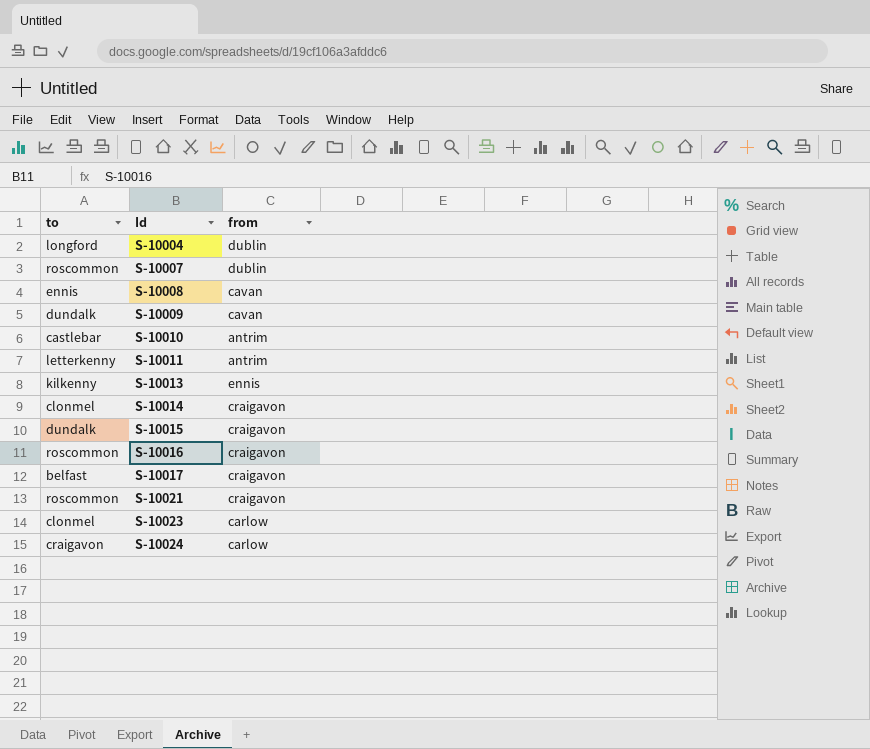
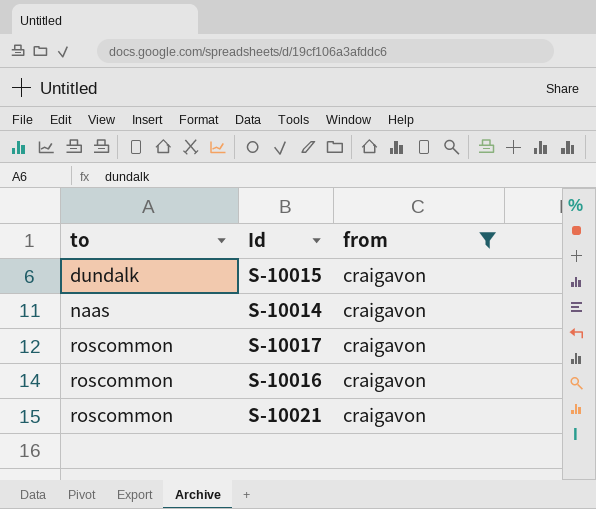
filter: none -> from = craigavon
row order: Id ascending -> to ascending
S-10014 | to: clonmel -> naas
S-10017 | to: belfast -> roscommon

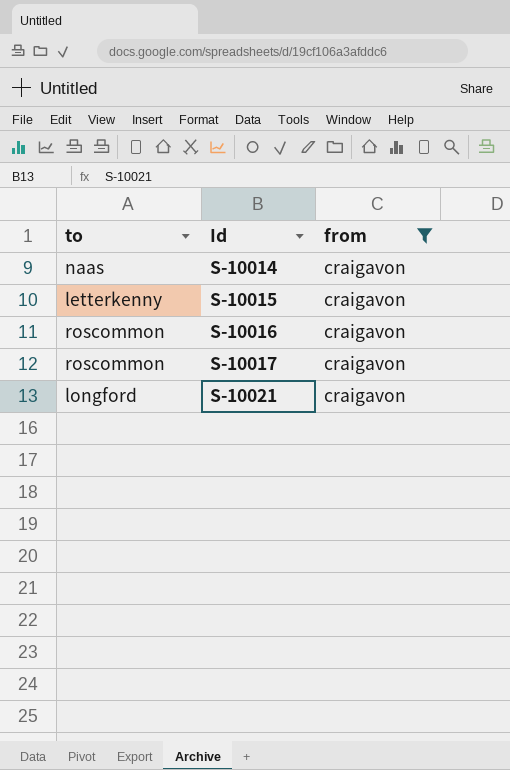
row order: to ascending -> Id ascending
S-10015 | to: dundalk -> letterkenny
S-10021 | to: roscommon -> longford

